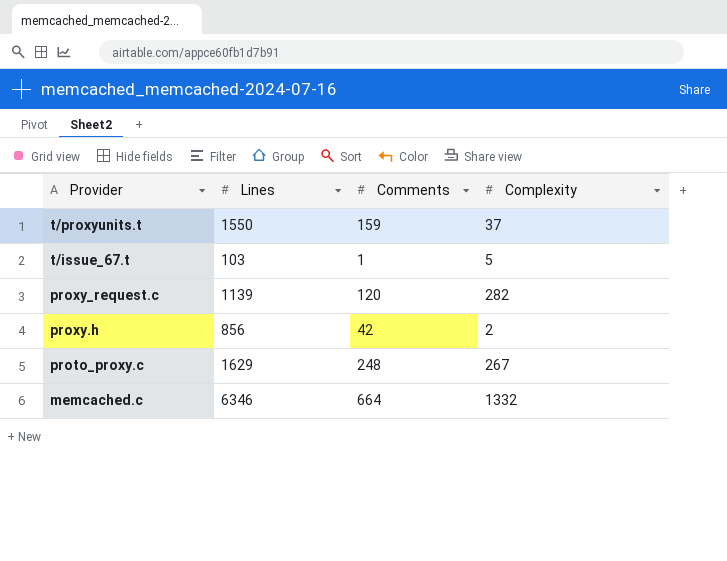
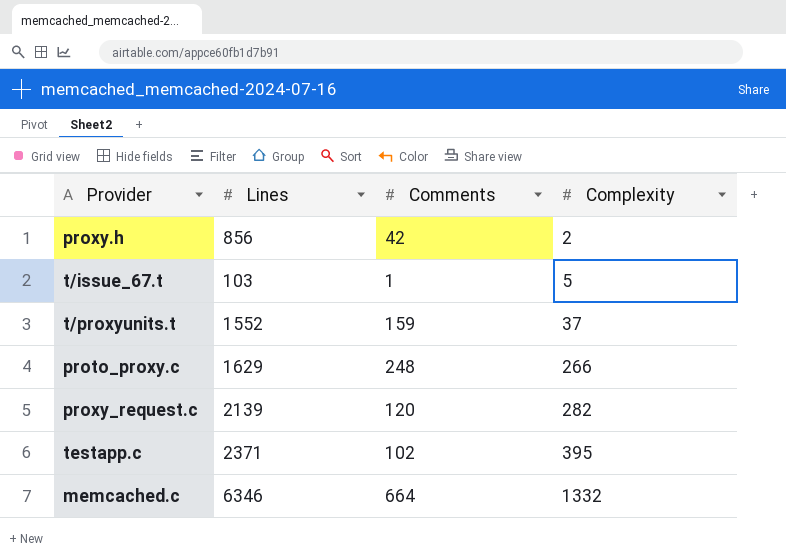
row order: Provider descending -> Complexity ascending
t/proxyunits.t | Lines: 1550 -> 1552
proto_proxy.c | Complexity: 267 -> 266
proxy_request.c | Lines: 1139 -> 2139
row testapp.c: none -> 2371 | 102 | 395

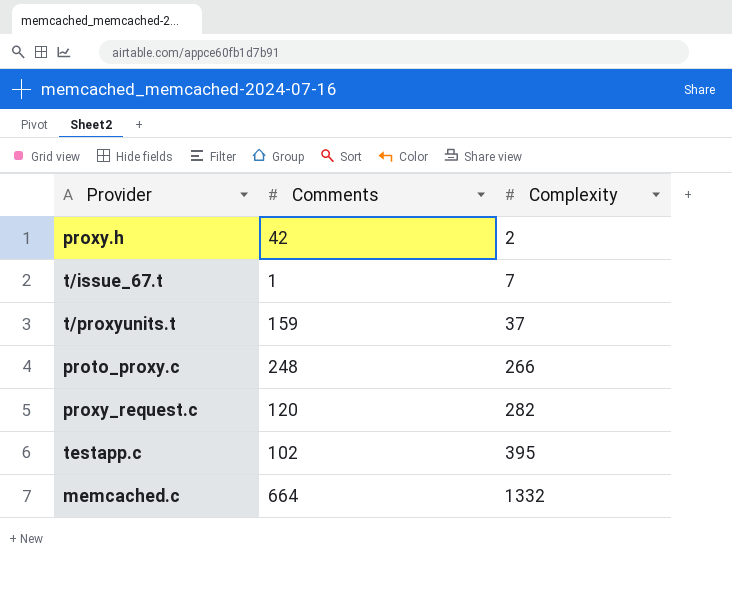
column Lines | position: 2 -> none
t/issue_67.t | Complexity: 5 -> 7

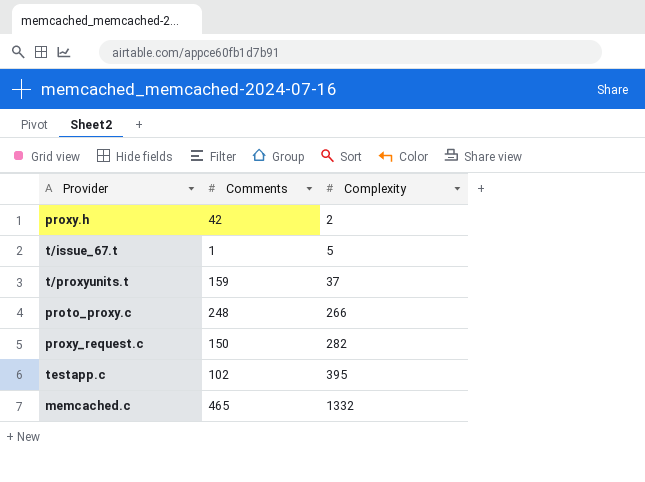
t/issue_67.t | Complexity: 7 -> 5
proxy_request.c | Comments: 120 -> 150
memcached.c | Comments: 664 -> 465

